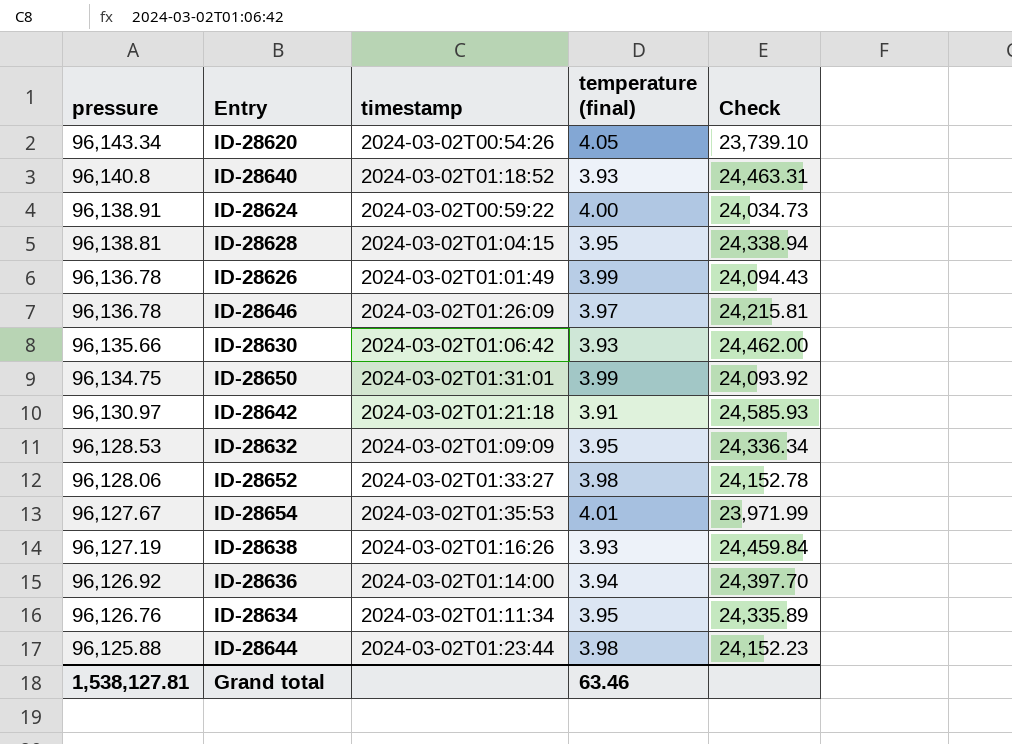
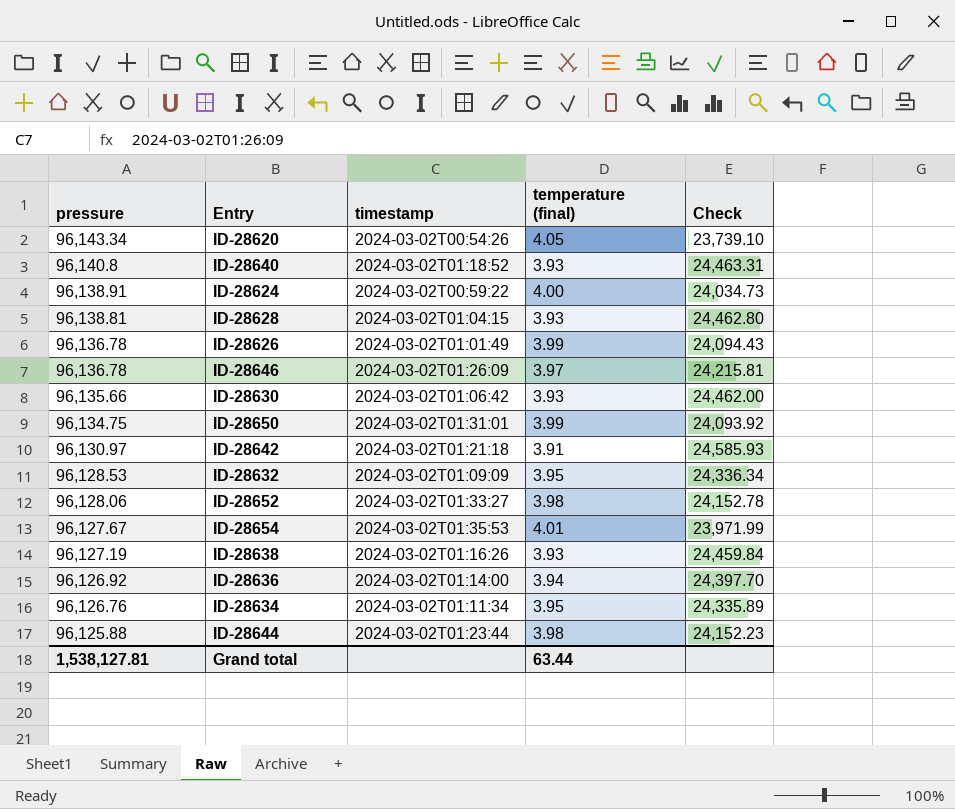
ID-28628 | temperature (final): 3.95 -> 3.93
ID-28628 | Check: 24,338.94 -> 24,462.80
Grand total | temperature (final): 63.46 -> 63.44

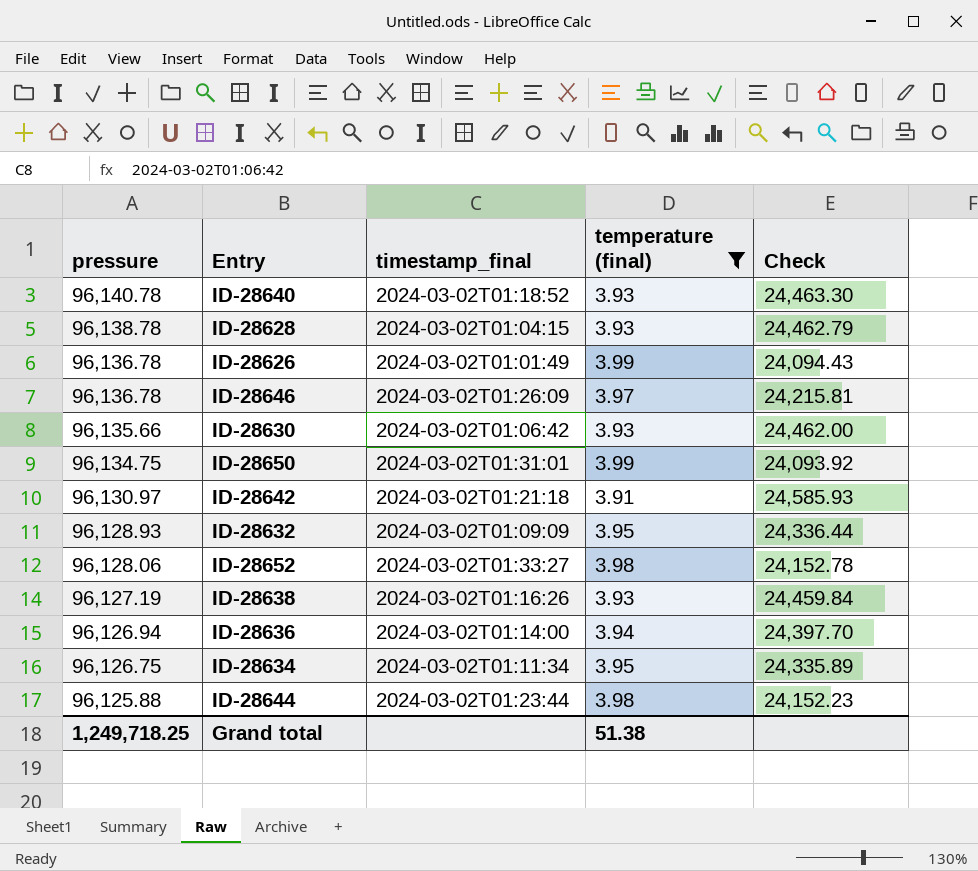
filter: none -> temperature (final) <= 3.99
column name: timestamp -> timestamp_final
ID-28640 | pressure: 96,140.8 -> 96,140.78
ID-28640 | Check: 24,463.31 -> 24,463.30
ID-28628 | pressure: 96,138.81 -> 96,138.78
ID-28628 | Check: 24,462.80 -> 24,462.79
ID-28632 | pressure: 96,128.53 -> 96,128.93
ID-28632 | Check: 24,336.34 -> 24,336.44
ID-28636 | pressure: 96,126.92 -> 96,126.94
ID-28634 | pressure: 96,126.76 -> 96,126.75
Grand total | pressure: 1,538,127.81 -> 1,249,718.25
Grand total | temperature (final): 63.44 -> 51.38

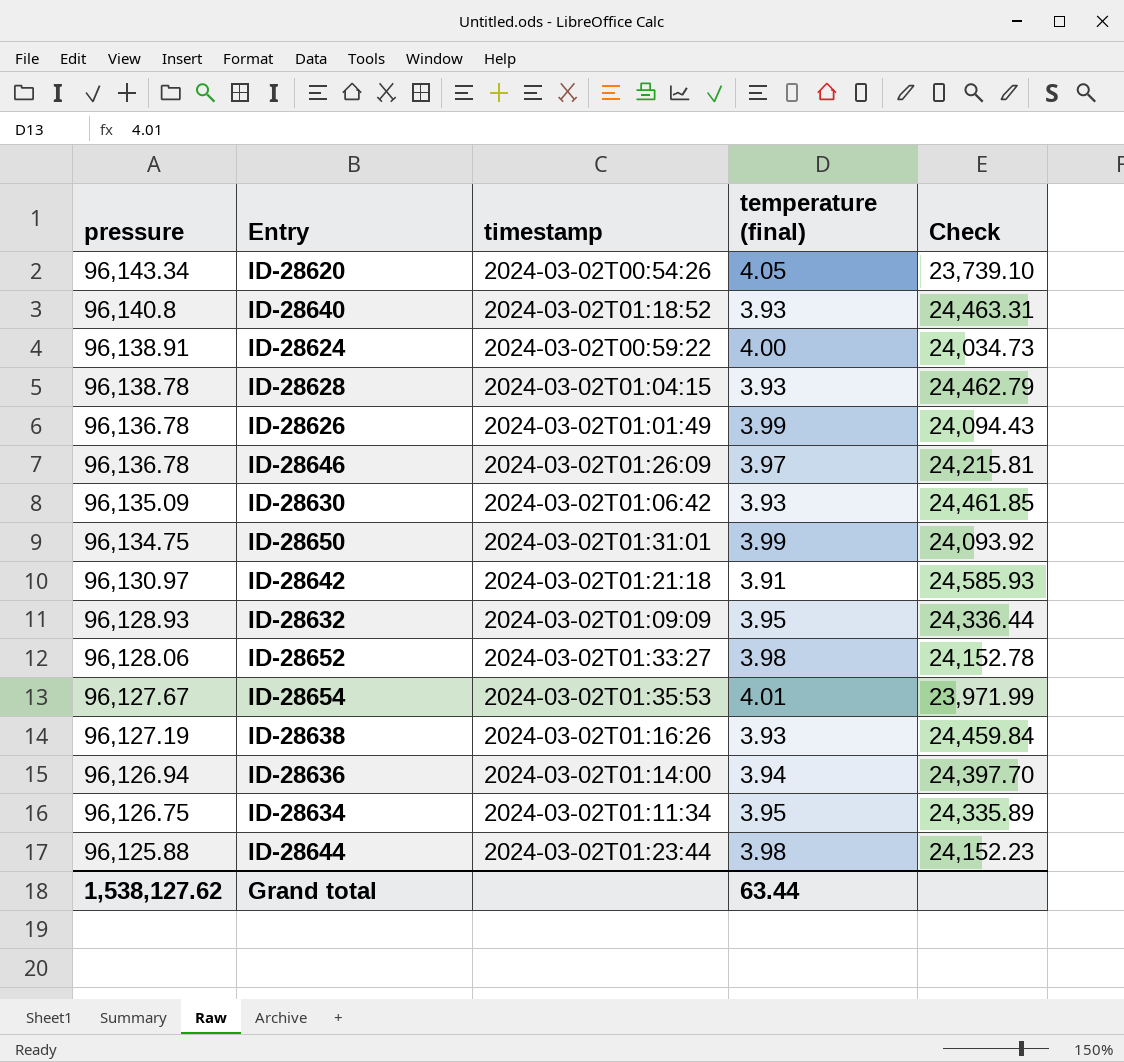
filter: temperature (final) <= 3.99 -> none
column name: timestamp_final -> timestamp
ID-28640 | pressure: 96,140.78 -> 96,140.8
ID-28640 | Check: 24,463.30 -> 24,463.31
ID-28630 | pressure: 96,135.66 -> 96,135.09
ID-28630 | Check: 24,462.00 -> 24,461.85
Grand total | pressure: 1,249,718.25 -> 1,538,127.62
Grand total | temperature (final): 51.38 -> 63.44

